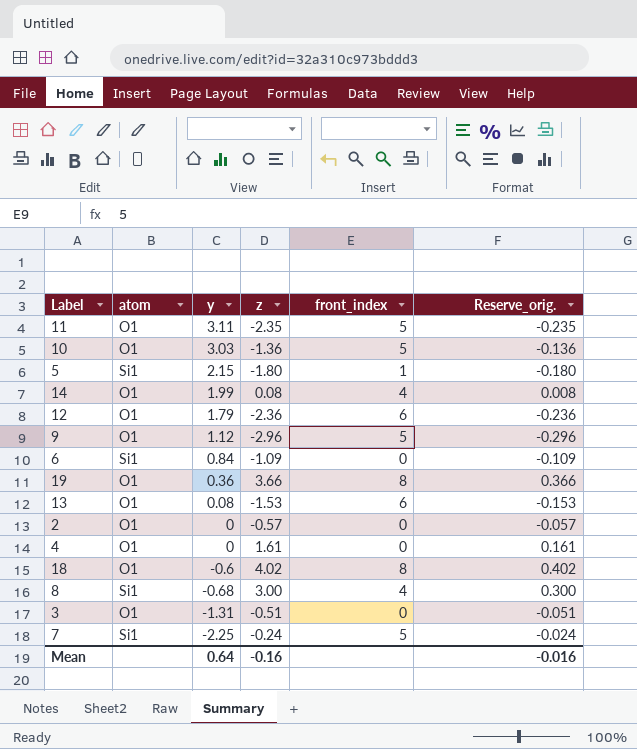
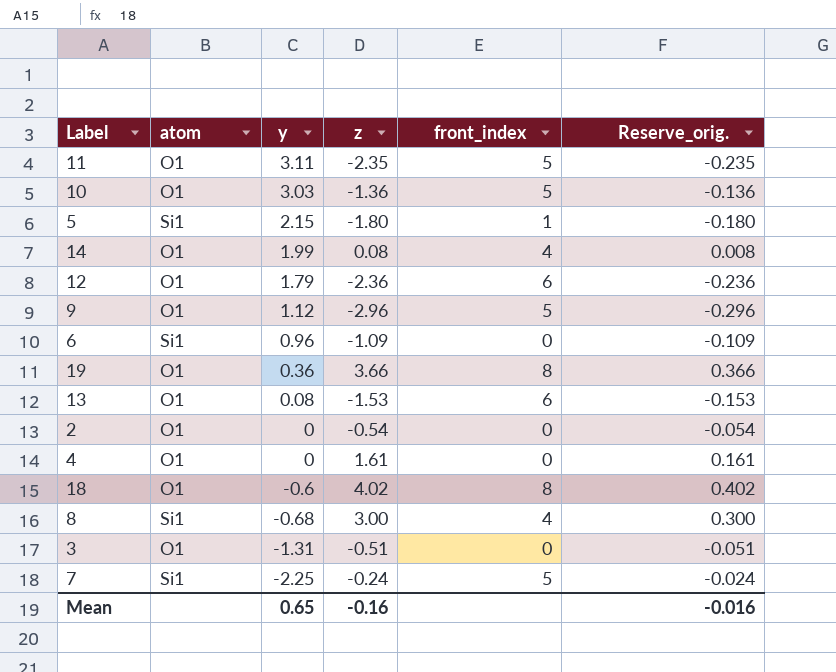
6 | y: 0.84 -> 0.96
2 | z: -0.57 -> -0.54
2 | Reserve_orig.: -0.057 -> -0.054
Mean | y: 0.64 -> 0.65

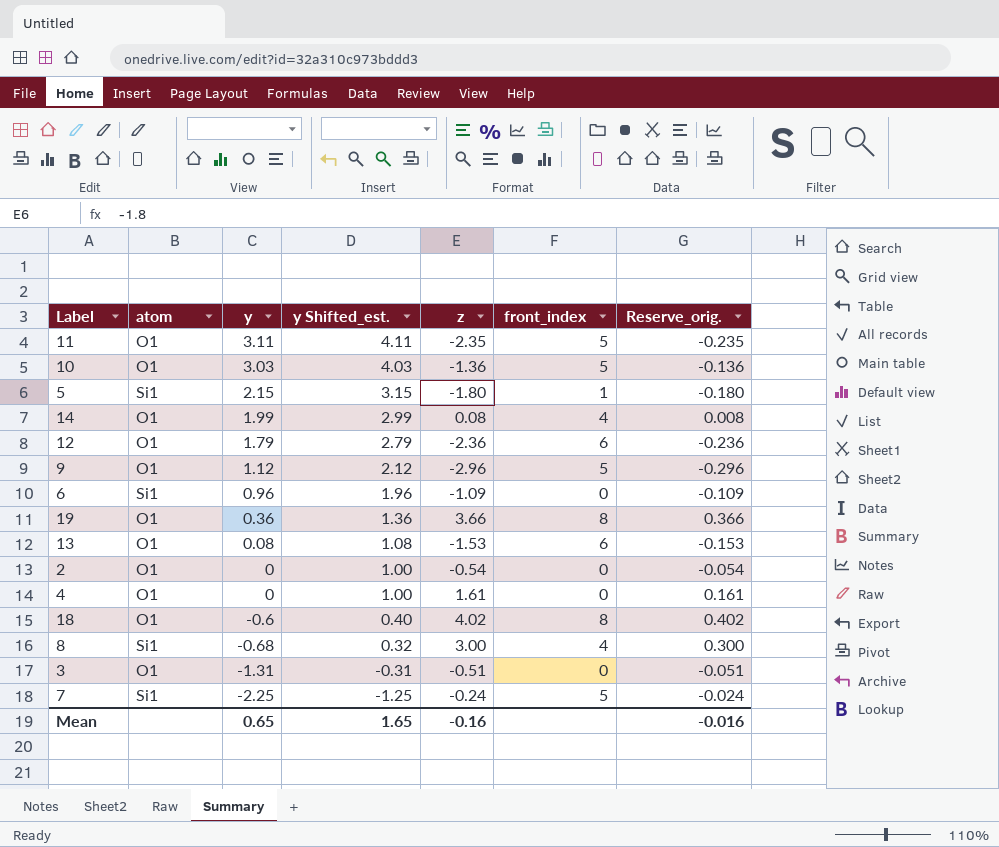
column y Shifted_est. | formula: none -> [y] + 1

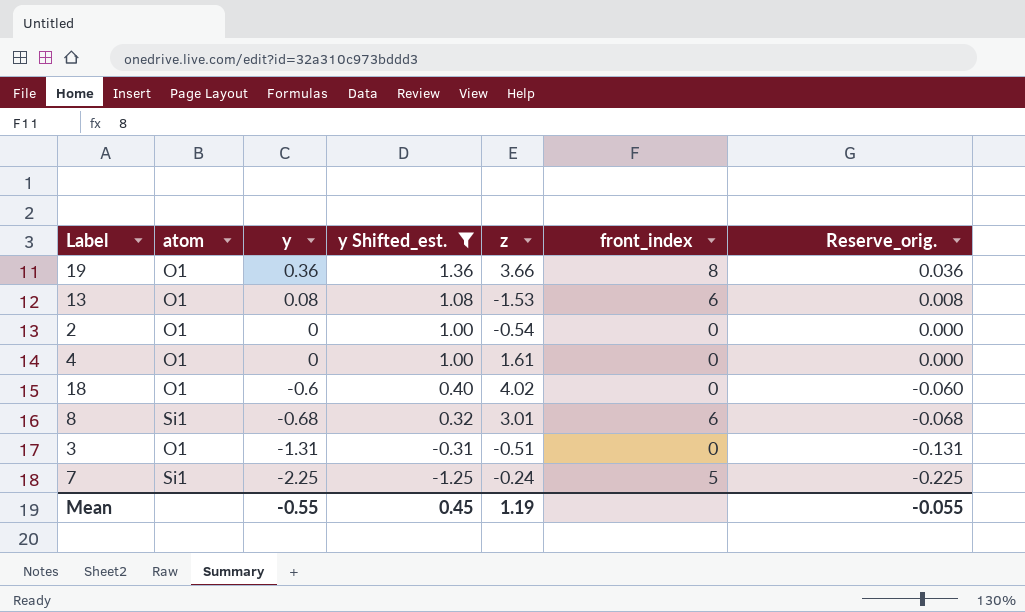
filter: none -> y Shifted_est. <= 1.36
column Reserve_orig. | formula: [z] * 0.1 -> [y] * 0.1
18 | front_index: 8 -> 0
8 | z: 3.00 -> 3.01
8 | front_index: 4 -> 6
Mean | y: 0.65 -> -0.55
Mean | y Shifted_est.: 1.65 -> 0.45
Mean | z: -0.16 -> 1.19
Mean | Reserve_orig.: -0.016 -> -0.055

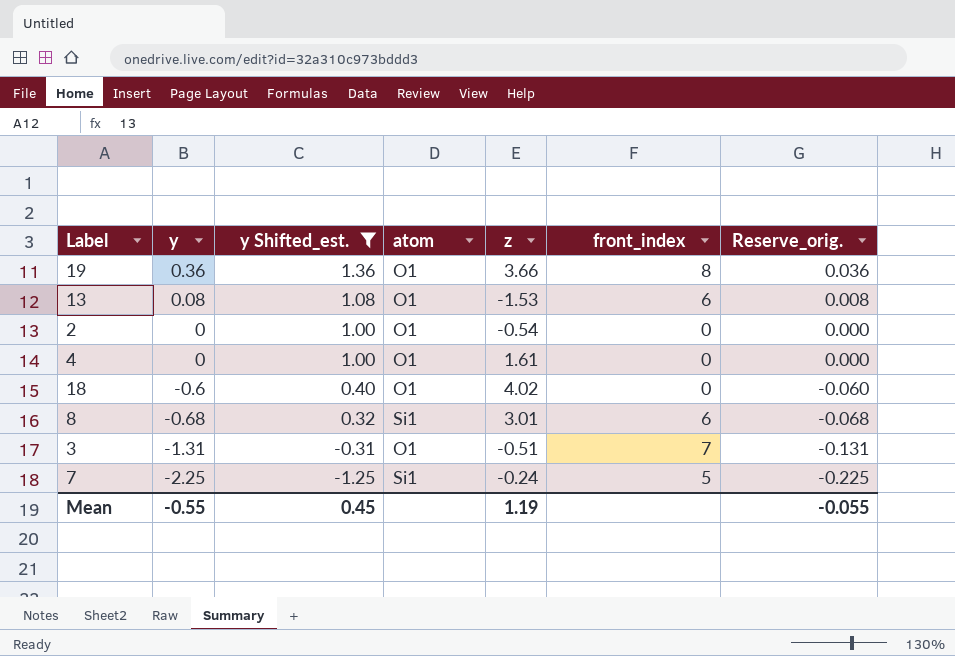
column atom | position: 2 -> 4
3 | front_index: 0 -> 7

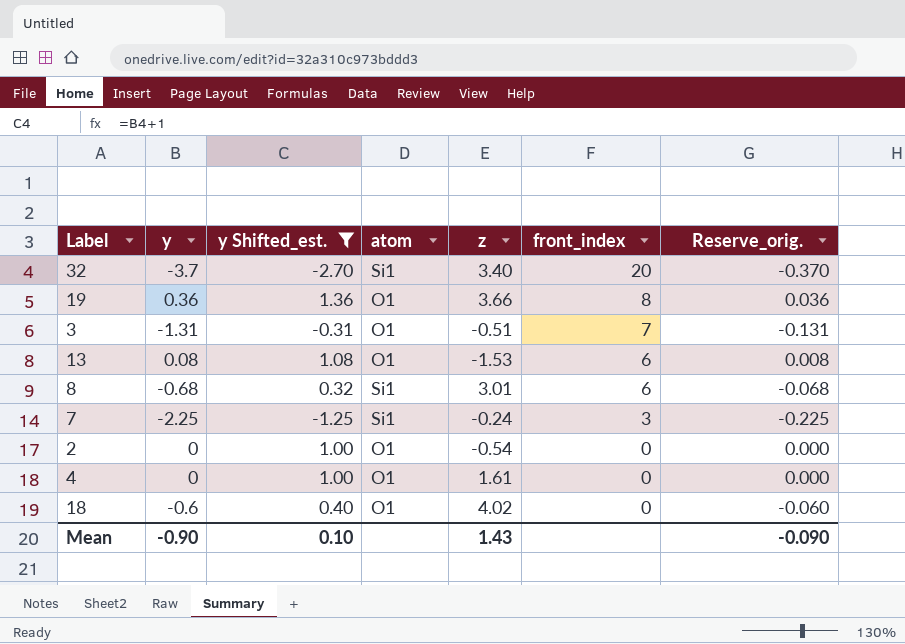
row order: y descending -> front_index descending
row 32: none -> -3.7 | -2.70 | Si1 | 3.40 | 20 | -0.370
7 | front_index: 5 -> 3
Mean | y: -0.55 -> -0.90
Mean | y Shifted_est.: 0.45 -> 0.10
Mean | z: 1.19 -> 1.43
Mean | Reserve_orig.: -0.055 -> -0.090

